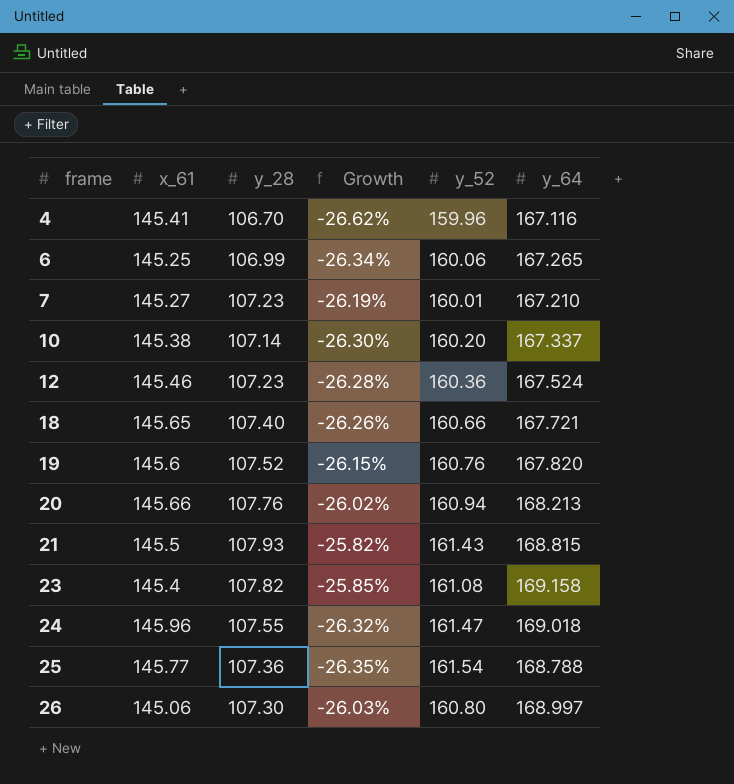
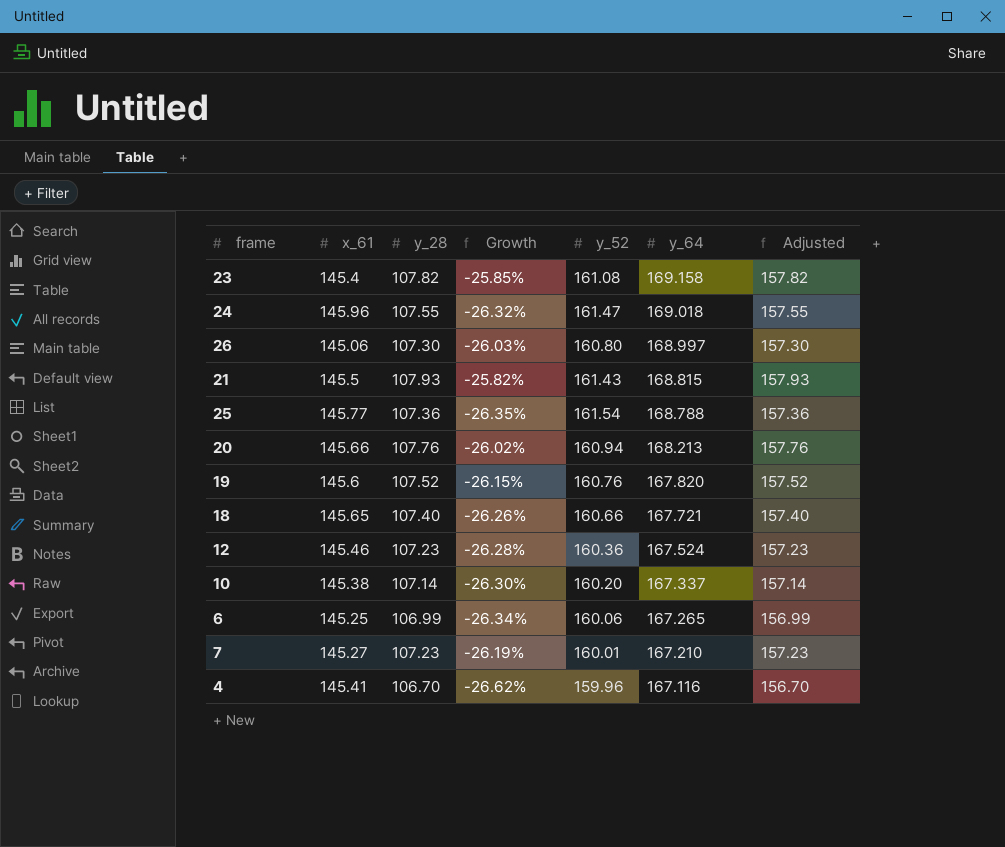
row order: frame ascending -> y_64 descending
column Adjusted | formula: none -> [y_28] + 50

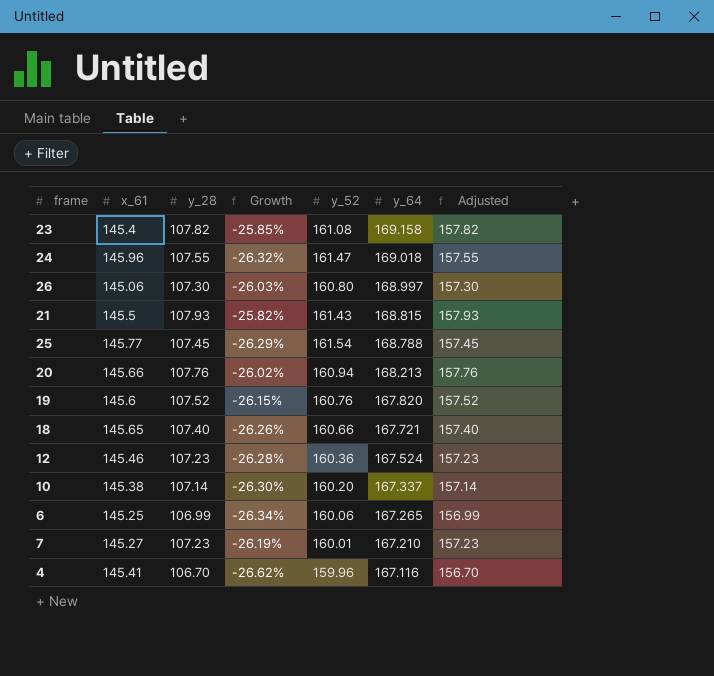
25 | y_28: 107.36 -> 107.45
25 | Growth: -26.35% -> -26.29%
25 | Adjusted: 157.36 -> 157.45

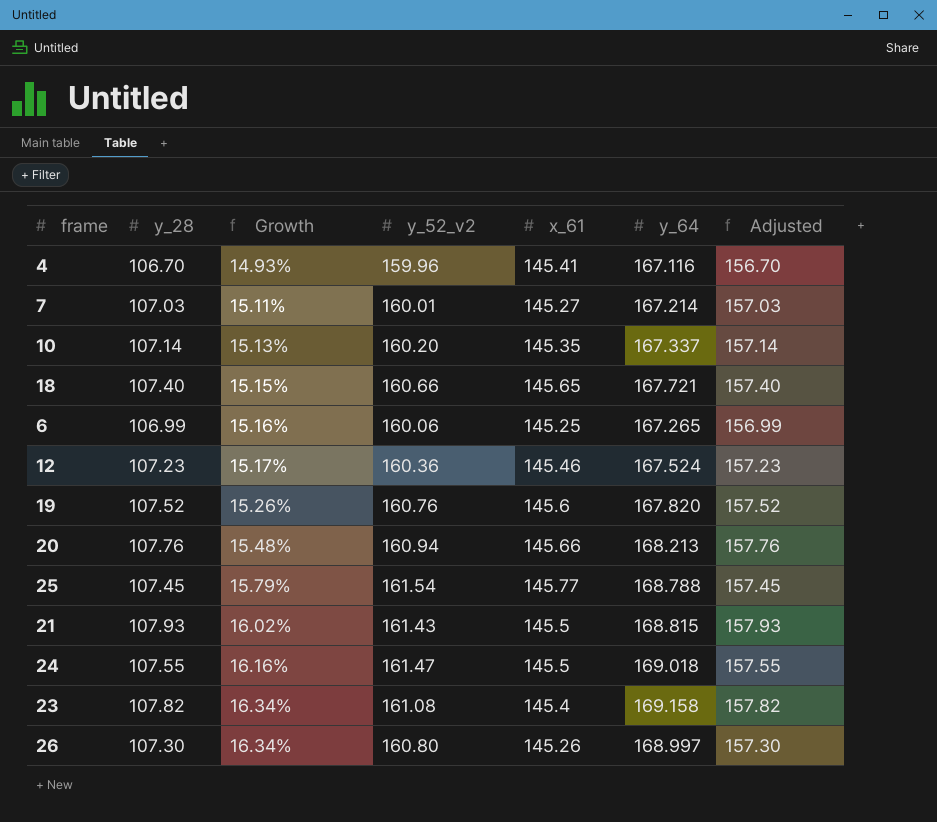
row order: y_64 descending -> Growth ascending
column Growth | formula: ([y_28] - [x_61]) / [x_61] -> ([y_64] - [x_61]) / [x_61]
column name: y_52 -> y_52_v2
column x_61 | position: 2 -> 5
7 | y_28: 107.23 -> 107.03
7 | y_64: 167.210 -> 167.214
7 | Adjusted: 157.23 -> 157.03
10 | x_61: 145.38 -> 145.35
24 | x_61: 145.96 -> 145.5
26 | x_61: 145.06 -> 145.26

